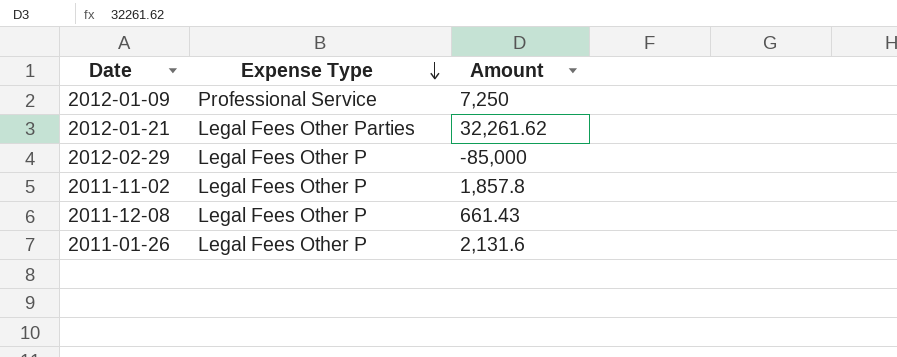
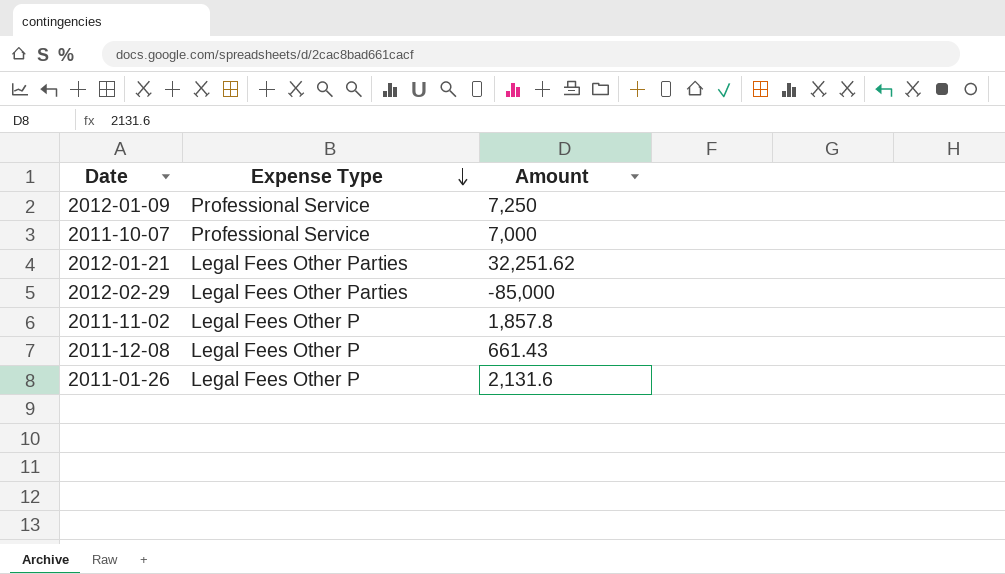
row 2011-10-07: none -> Professional Service | 7,000
2012-01-21 | Amount: 32,261.62 -> 32,251.62
2012-02-29 | Expense Type: Legal Fees Other P -> Legal Fees Other Parties

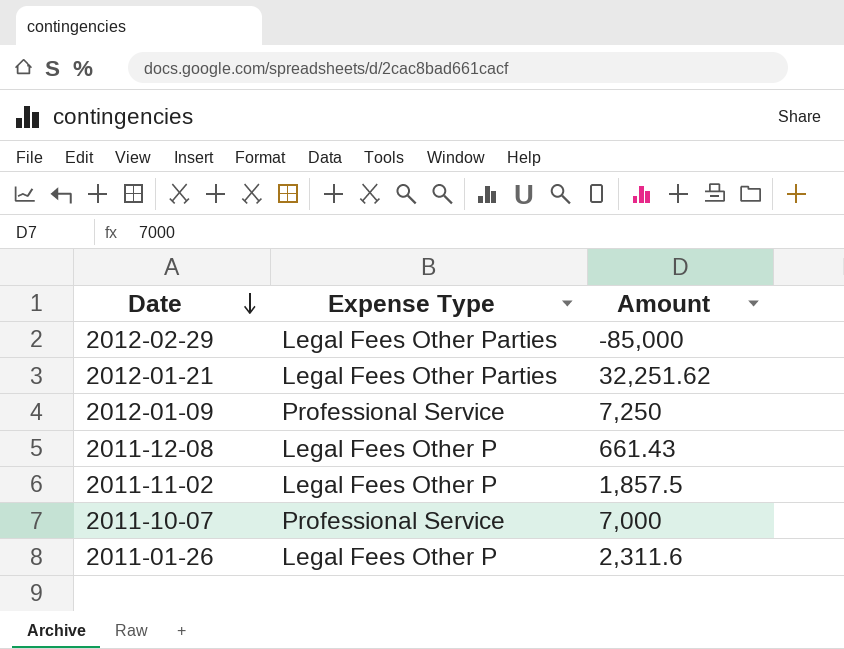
row order: Expense Type descending -> Date descending
2011-11-02 | Amount: 1,857.8 -> 1,857.5
2011-01-26 | Amount: 2,131.6 -> 2,311.6

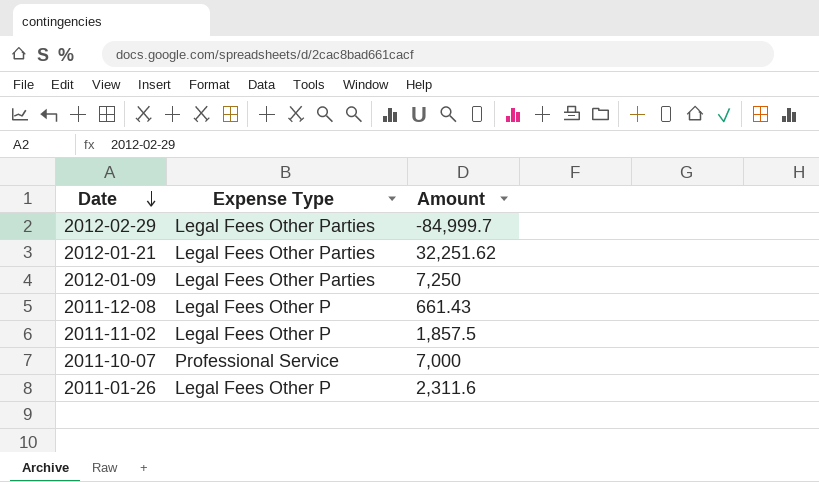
2012-02-29 | Amount: -85,000 -> -84,999.7
2012-01-09 | Expense Type: Professional Service -> Legal Fees Other Parties

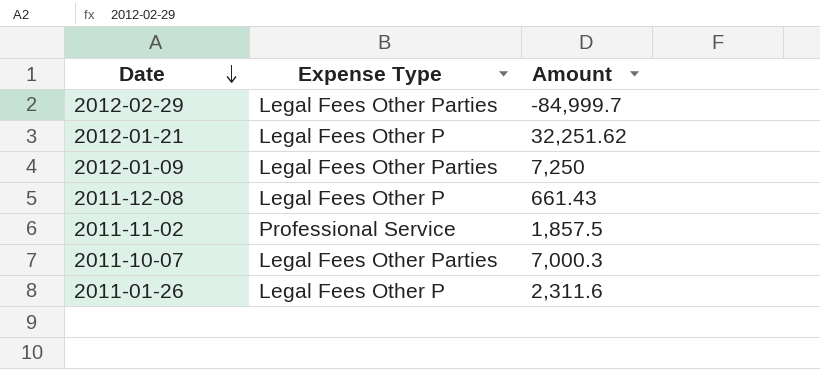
2012-01-21 | Expense Type: Legal Fees Other Parties -> Legal Fees Other P
2011-11-02 | Expense Type: Legal Fees Other P -> Professional Service
2011-10-07 | Expense Type: Professional Service -> Legal Fees Other Parties
2011-10-07 | Amount: 7,000 -> 7,000.3

